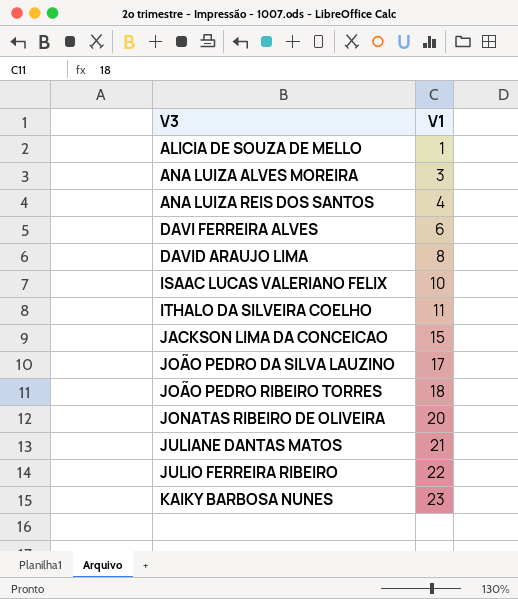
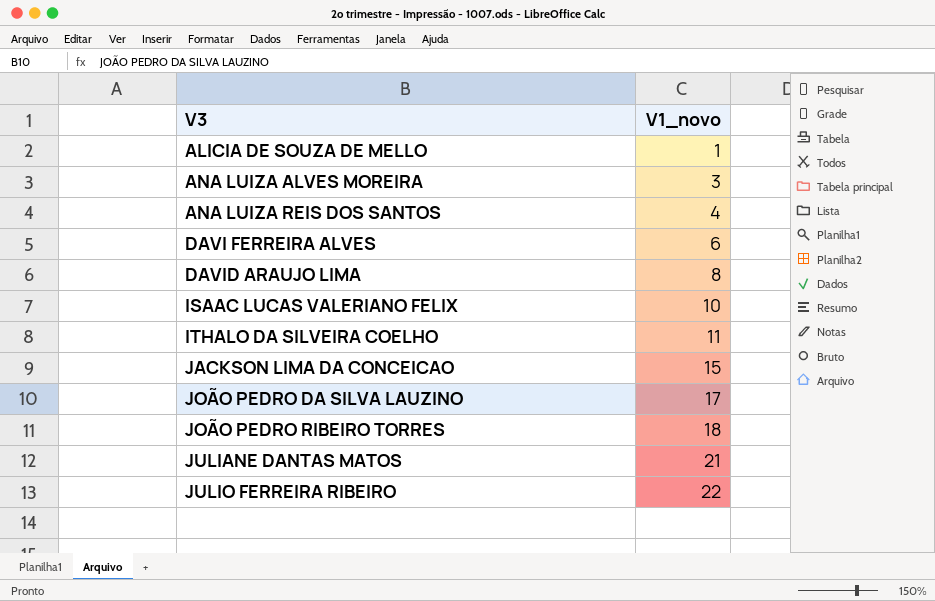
column name: V1 -> V1_novo
row JONATAS RIBEIRO DE OLIVEIRA: 20 -> none
row KAIKY BARBOSA NUNES: 23 -> none

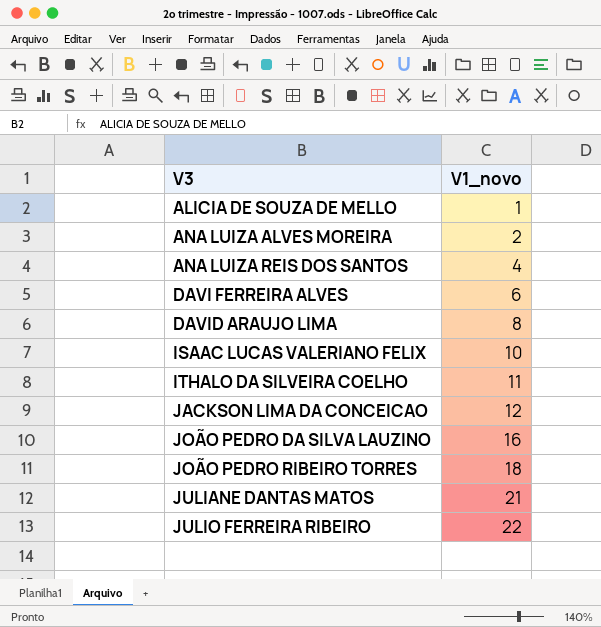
ANA LUIZA ALVES MOREIRA | V1_novo: 3 -> 2
JACKSON LIMA DA CONCEICAO | V1_novo: 15 -> 12
JOÃO PEDRO DA SILVA LAUZINO | V1_novo: 17 -> 16

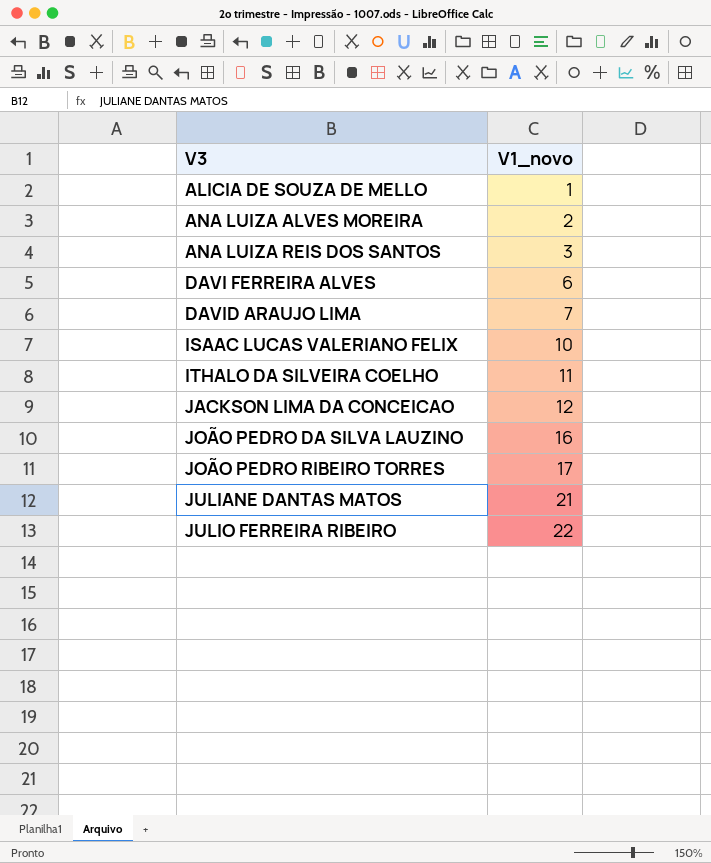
ANA LUIZA REIS DOS SANTOS | V1_novo: 4 -> 3
DAVID ARAUJO LIMA | V1_novo: 8 -> 7
JOÃO PEDRO RIBEIRO TORRES | V1_novo: 18 -> 17

